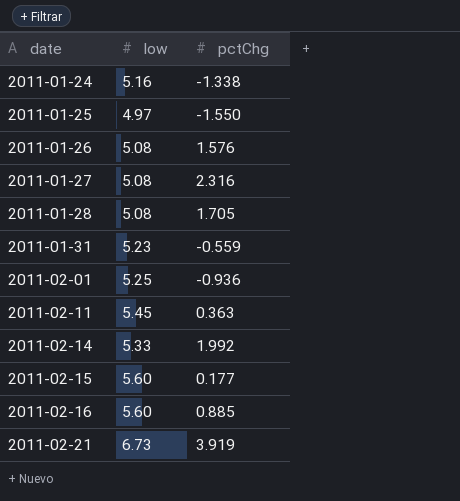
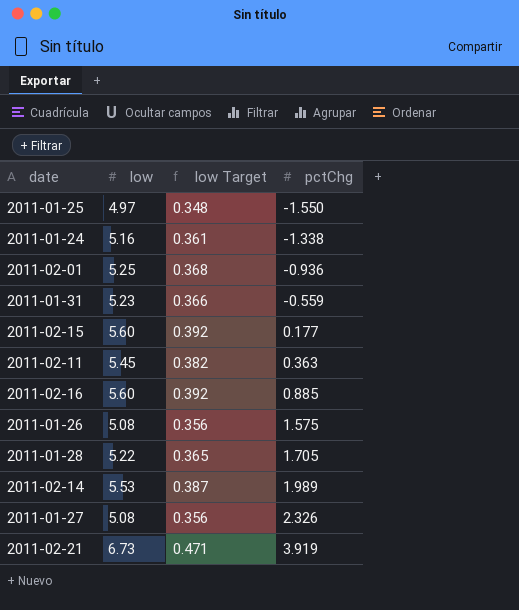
row order: date ascending -> pctChg ascending
column low Target | formula: none -> [low] * 0.07
2011-01-26 | pctChg: 1.576 -> 1.575
2011-01-28 | low: 5.08 -> 5.22
2011-02-14 | low: 5.33 -> 5.53
2011-02-14 | pctChg: 1.992 -> 1.989
2011-01-27 | pctChg: 2.316 -> 2.326

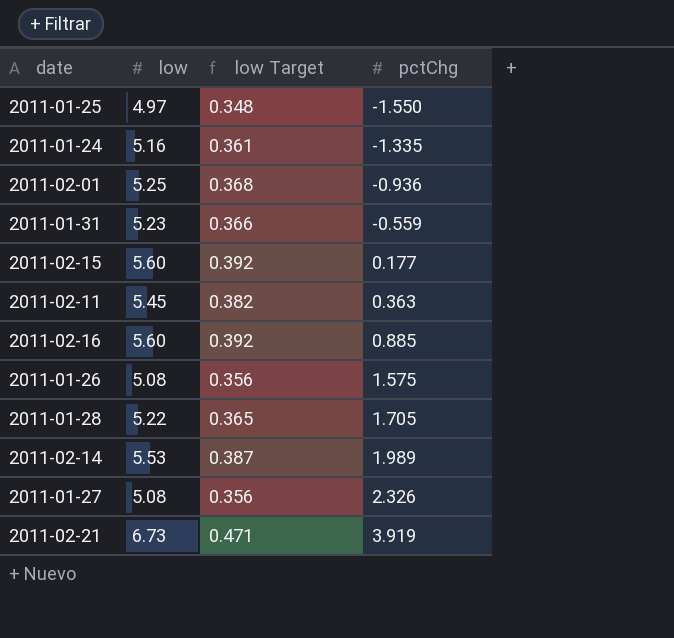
2011-01-24 | pctChg: -1.338 -> -1.335

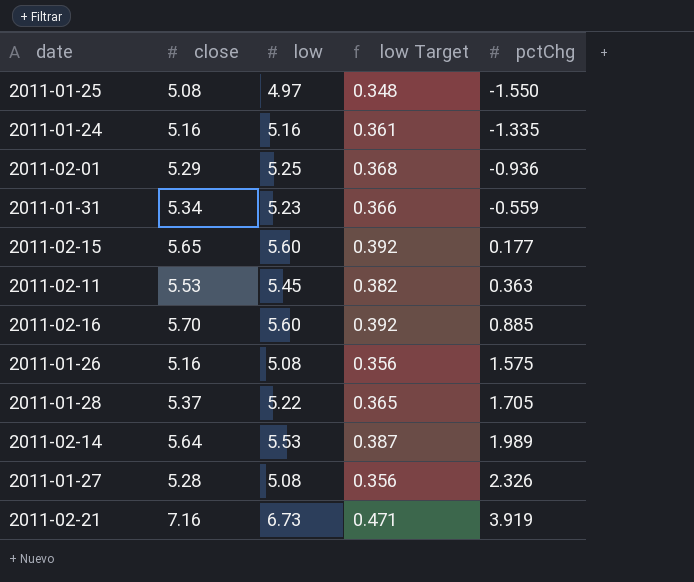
column close | position: none -> 2

